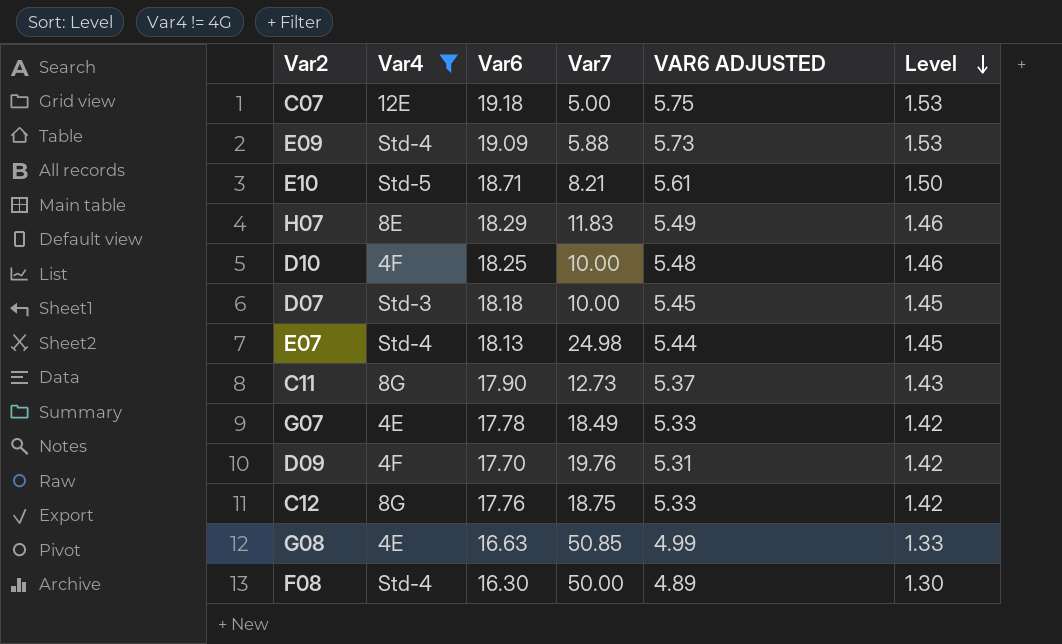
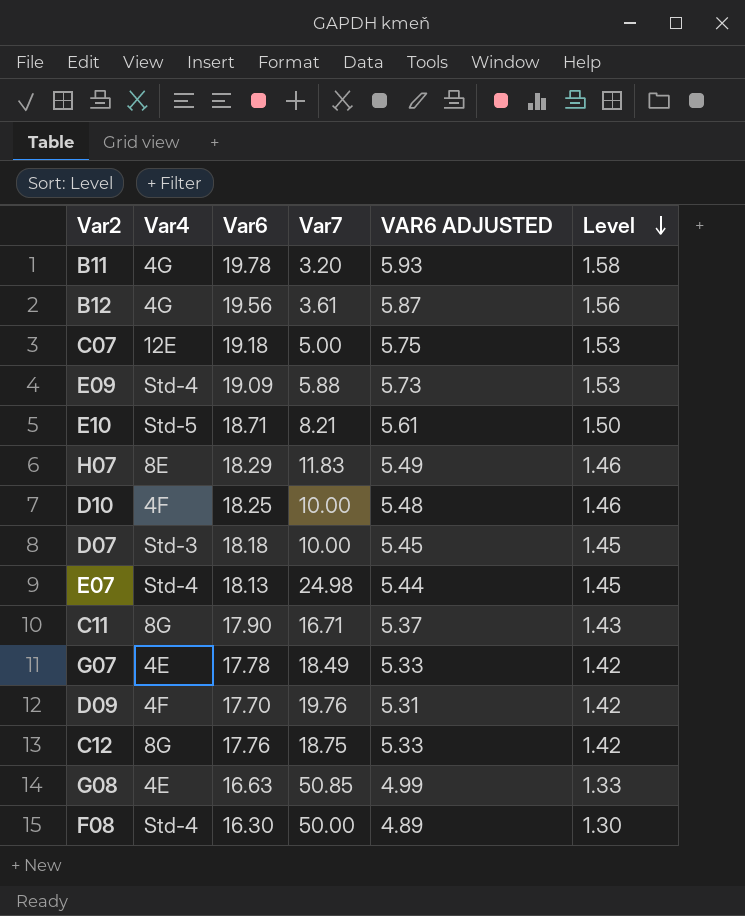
filter: Var4 != 4G -> none
C11 | Var7: 12.73 -> 16.71

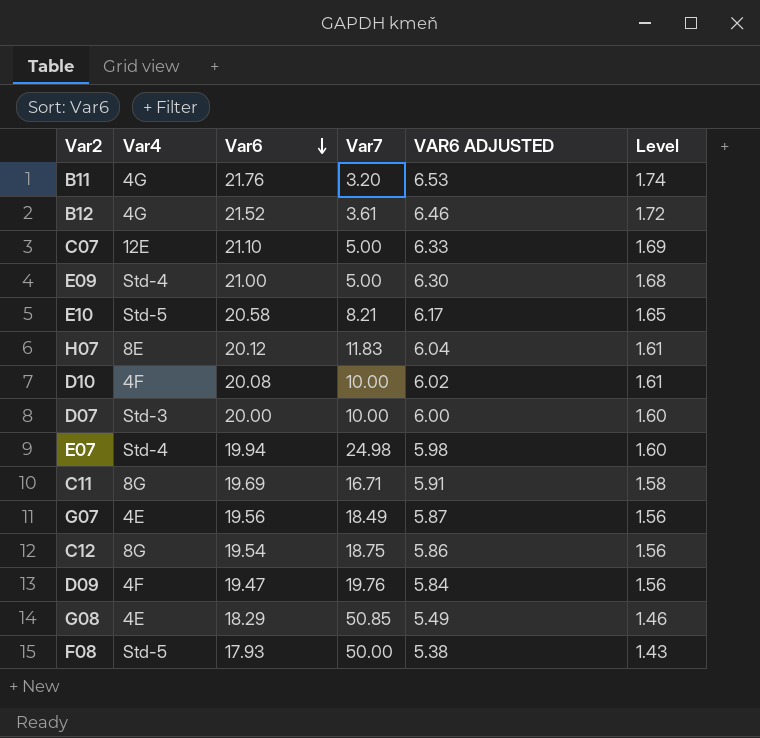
row order: Level descending -> Var6 descending
B11 | Var6: 19.78 -> 21.76
B11 | VAR6 ADJUSTED: 5.93 -> 6.53
B11 | Level: 1.58 -> 1.74
B12 | Var6: 19.56 -> 21.52
B12 | VAR6 ADJUSTED: 5.87 -> 6.46
B12 | Level: 1.56 -> 1.72
C07 | Var6: 19.18 -> 21.10
C07 | VAR6 ADJUSTED: 5.75 -> 6.33
C07 | Level: 1.53 -> 1.69
E09 | Var6: 19.09 -> 21.00
E09 | Var7: 5.88 -> 5.00
E09 | VAR6 ADJUSTED: 5.73 -> 6.30
E09 | Level: 1.53 -> 1.68
E10 | Var6: 18.71 -> 20.58
E10 | VAR6 ADJUSTED: 5.61 -> 6.17
E10 | Level: 1.50 -> 1.65
H07 | Var6: 18.29 -> 20.12
H07 | VAR6 ADJUSTED: 5.49 -> 6.04
H07 | Level: 1.46 -> 1.61
D10 | Var6: 18.25 -> 20.08
D10 | VAR6 ADJUSTED: 5.48 -> 6.02
D10 | Level: 1.46 -> 1.61
D07 | Var6: 18.18 -> 20.00
D07 | VAR6 ADJUSTED: 5.45 -> 6.00
D07 | Level: 1.45 -> 1.60
E07 | Var6: 18.13 -> 19.94
E07 | VAR6 ADJUSTED: 5.44 -> 5.98
E07 | Level: 1.45 -> 1.60
C11 | Var6: 17.90 -> 19.69
C11 | VAR6 ADJUSTED: 5.37 -> 5.91
C11 | Level: 1.43 -> 1.58
G07 | Var6: 17.78 -> 19.56
G07 | VAR6 ADJUSTED: 5.33 -> 5.87
G07 | Level: 1.42 -> 1.56
C12 | Var6: 17.76 -> 19.54
C12 | VAR6 ADJUSTED: 5.33 -> 5.86
C12 | Level: 1.42 -> 1.56
D09 | Var6: 17.70 -> 19.47
D09 | VAR6 ADJUSTED: 5.31 -> 5.84
D09 | Level: 1.42 -> 1.56
G08 | Var6: 16.63 -> 18.29
G08 | VAR6 ADJUSTED: 4.99 -> 5.49
G08 | Level: 1.33 -> 1.46
F08 | Var4: Std-4 -> Std-5
F08 | Var6: 16.30 -> 17.93
F08 | VAR6 ADJUSTED: 4.89 -> 5.38
F08 | Level: 1.30 -> 1.43

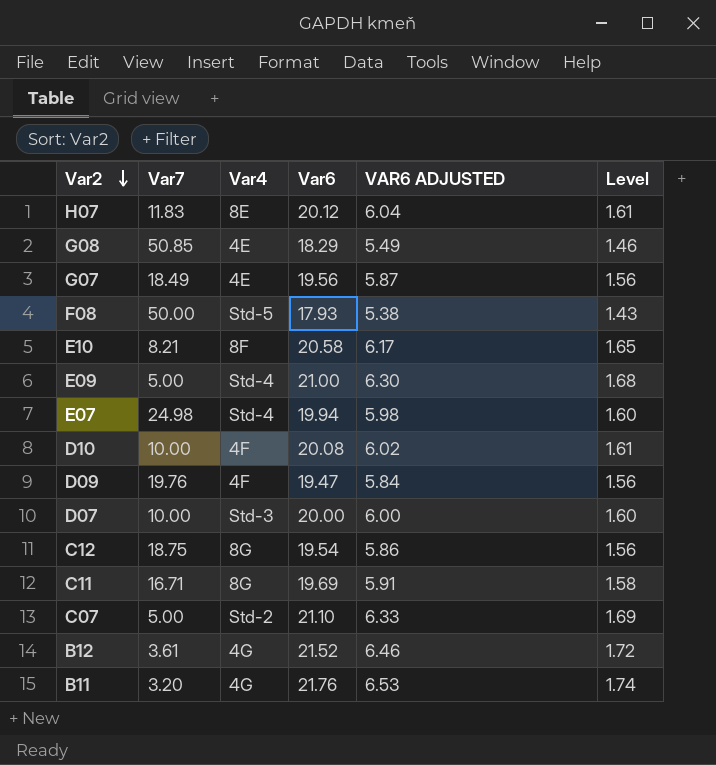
row order: Var6 descending -> Var2 descending
column Var7 | position: 4 -> 2
E10 | Var4: Std-5 -> 8F
C07 | Var4: 12E -> Std-2

